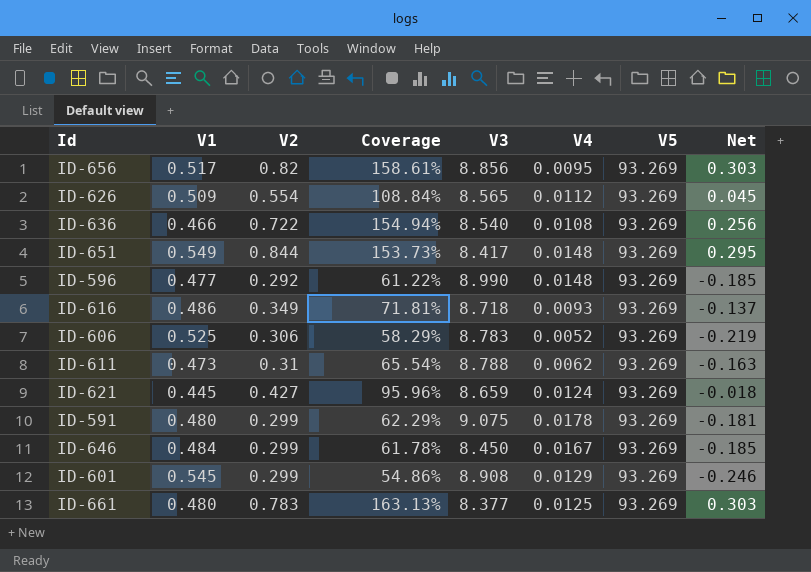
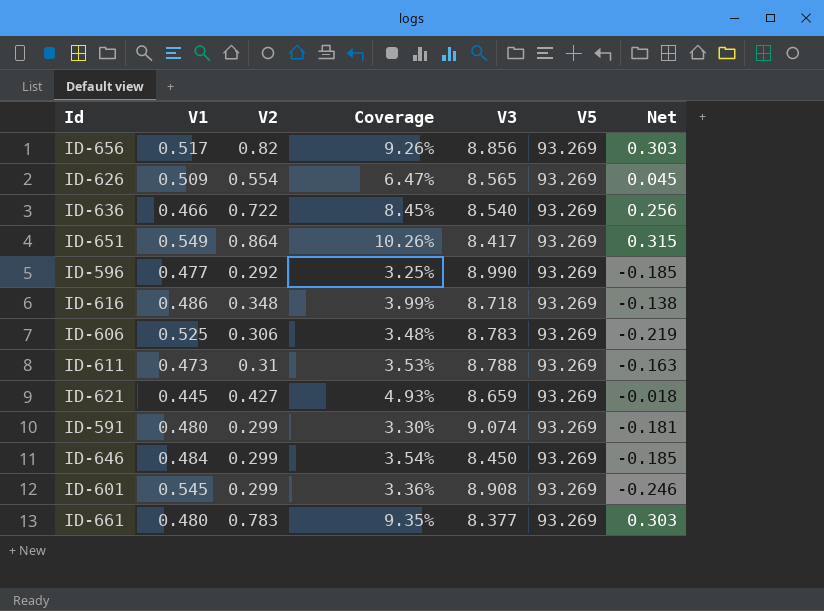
column V4 | position: 6 -> none
column Coverage | formula: [V2] / [V1] -> [V2] / [V3]
ID-651 | V2: 0.844 -> 0.864
ID-651 | Net: 0.295 -> 0.315
ID-616 | V2: 0.349 -> 0.348
ID-616 | Net: -0.137 -> -0.138
ID-591 | V3: 9.075 -> 9.074

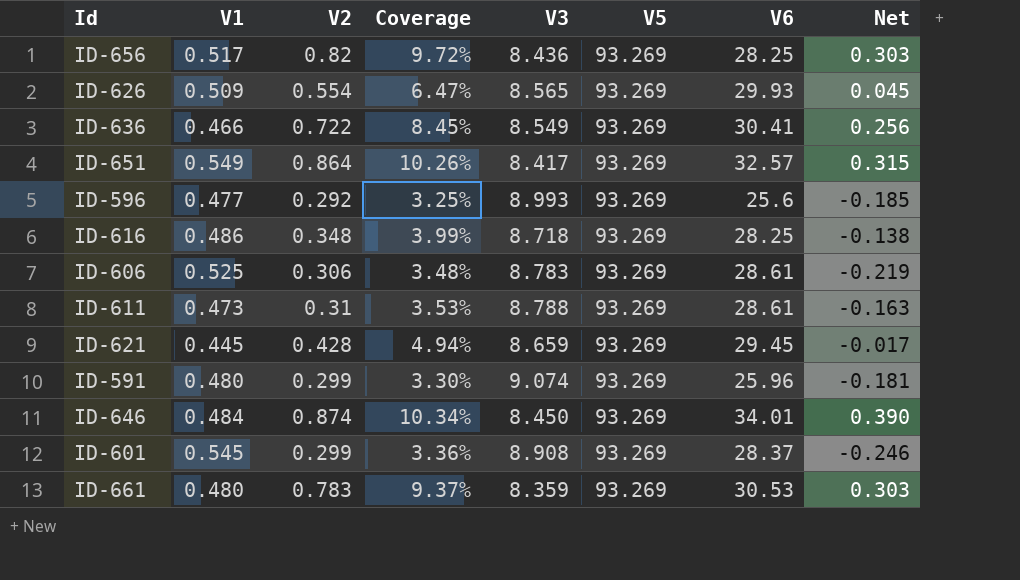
column V6 | position: none -> 7
ID-656 | Coverage: 9.26% -> 9.72%
ID-656 | V3: 8.856 -> 8.436
ID-636 | V3: 8.540 -> 8.549
ID-596 | V3: 8.990 -> 8.993
ID-621 | V2: 0.427 -> 0.428
ID-621 | Coverage: 4.93% -> 4.94%
ID-621 | Net: -0.018 -> -0.017
ID-646 | V2: 0.299 -> 0.874
ID-646 | Coverage: 3.54% -> 10.34%
ID-646 | Net: -0.185 -> 0.390
ID-661 | Coverage: 9.35% -> 9.37%
ID-661 | V3: 8.377 -> 8.359

